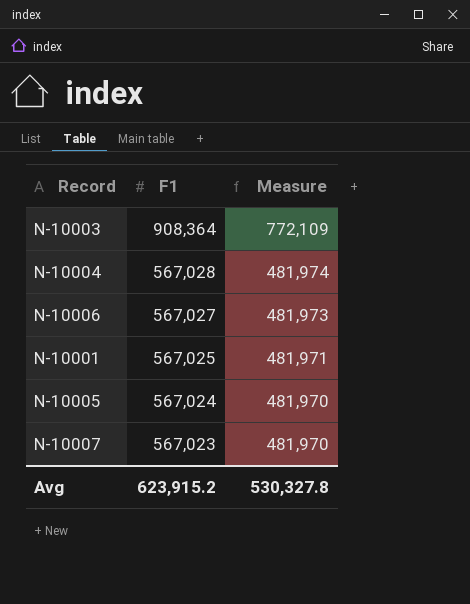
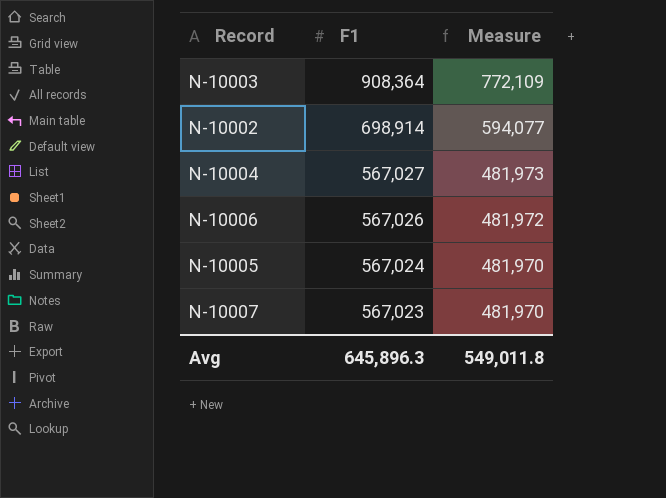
row N-10001: 567,025 | 481,971 -> none
row N-10002: none -> 698,914 | 594,077
N-10004 | F1: 567,028 -> 567,027
N-10004 | Measure: 481,974 -> 481,973
N-10006 | F1: 567,027 -> 567,026
N-10006 | Measure: 481,973 -> 481,972
Avg | F1: 623,915.2 -> 645,896.3
Avg | Measure: 530,327.8 -> 549,011.8

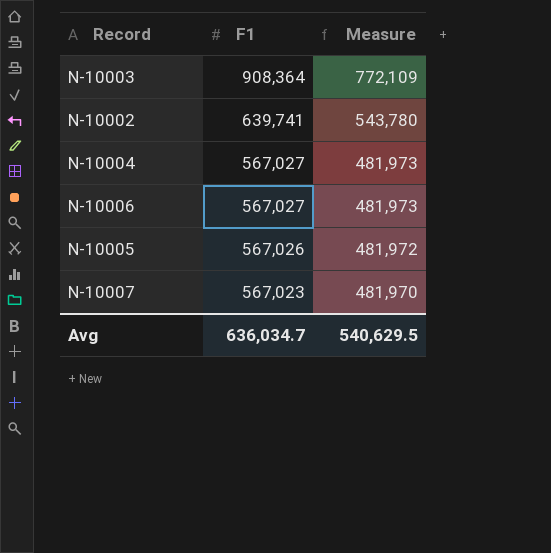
N-10002 | F1: 698,914 -> 639,741
N-10002 | Measure: 594,077 -> 543,780
N-10006 | F1: 567,026 -> 567,027
N-10006 | Measure: 481,972 -> 481,973
N-10005 | F1: 567,024 -> 567,026
N-10005 | Measure: 481,970 -> 481,972
Avg | F1: 645,896.3 -> 636,034.7
Avg | Measure: 549,011.8 -> 540,629.5

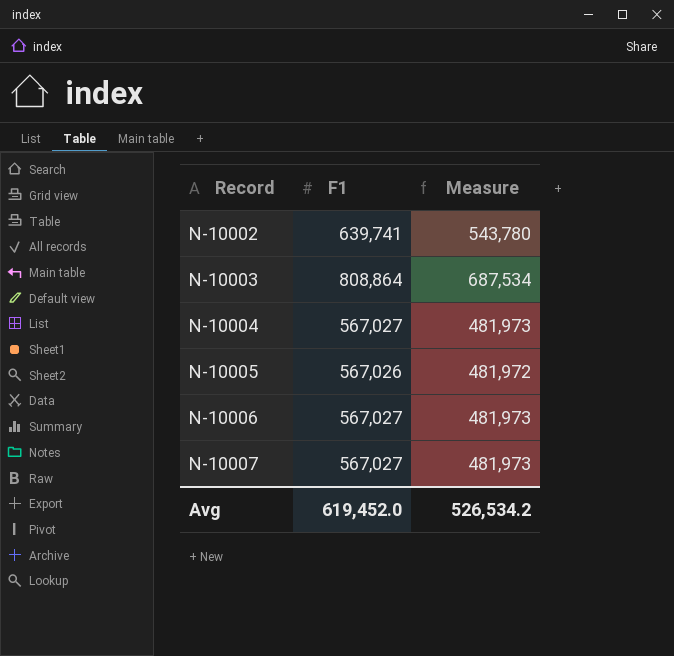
row order: F1 descending -> Record ascending
N-10003 | F1: 908,364 -> 808,864
N-10003 | Measure: 772,109 -> 687,534
N-10007 | F1: 567,023 -> 567,027
N-10007 | Measure: 481,970 -> 481,973
Avg | F1: 636,034.7 -> 619,452.0
Avg | Measure: 540,629.5 -> 526,534.2

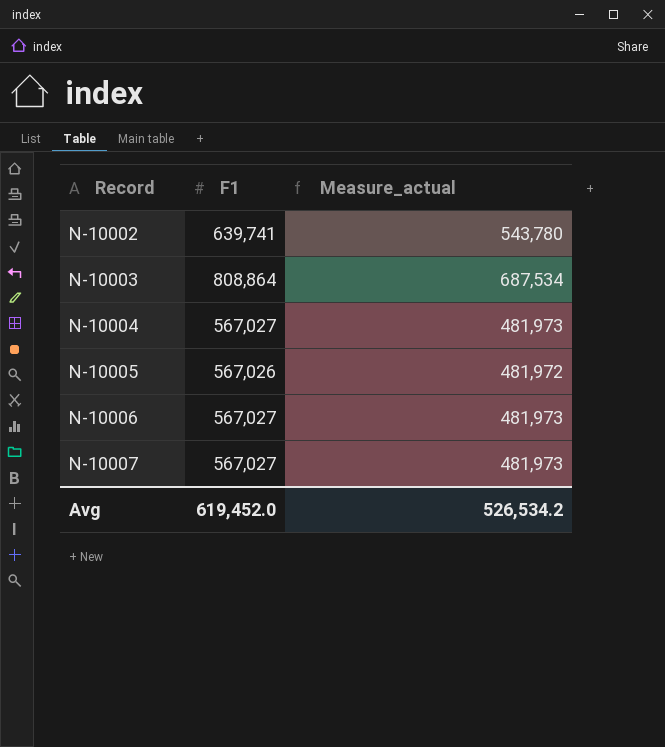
column name: Measure -> Measure_actual

